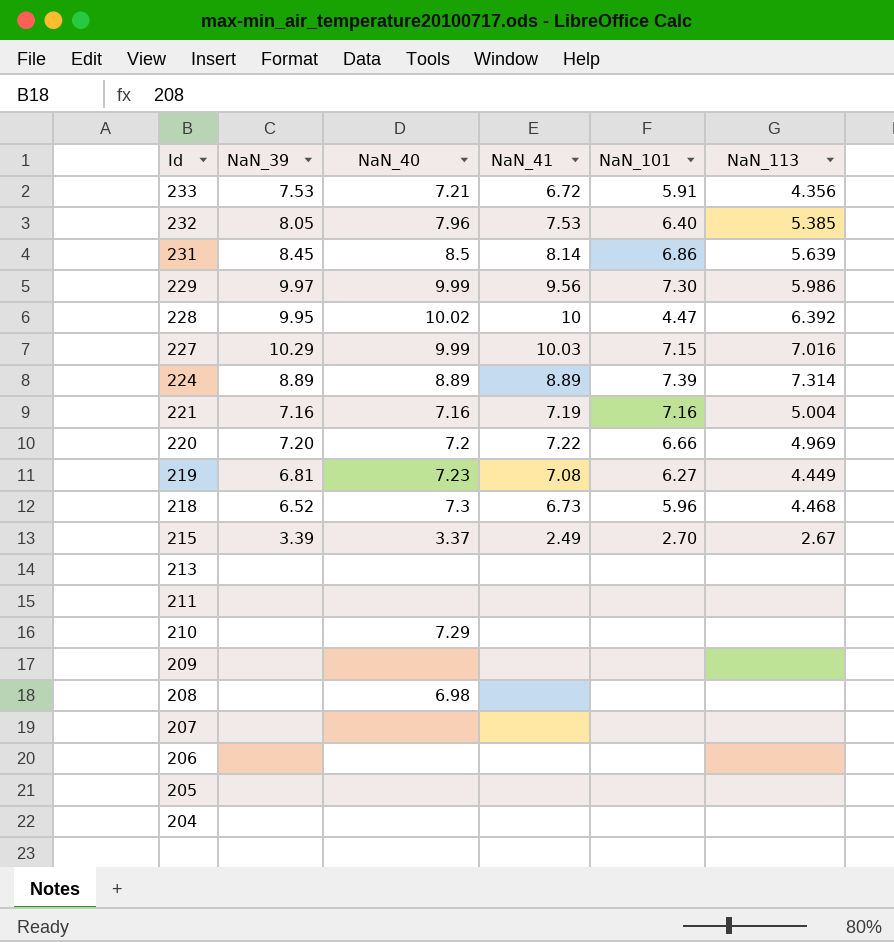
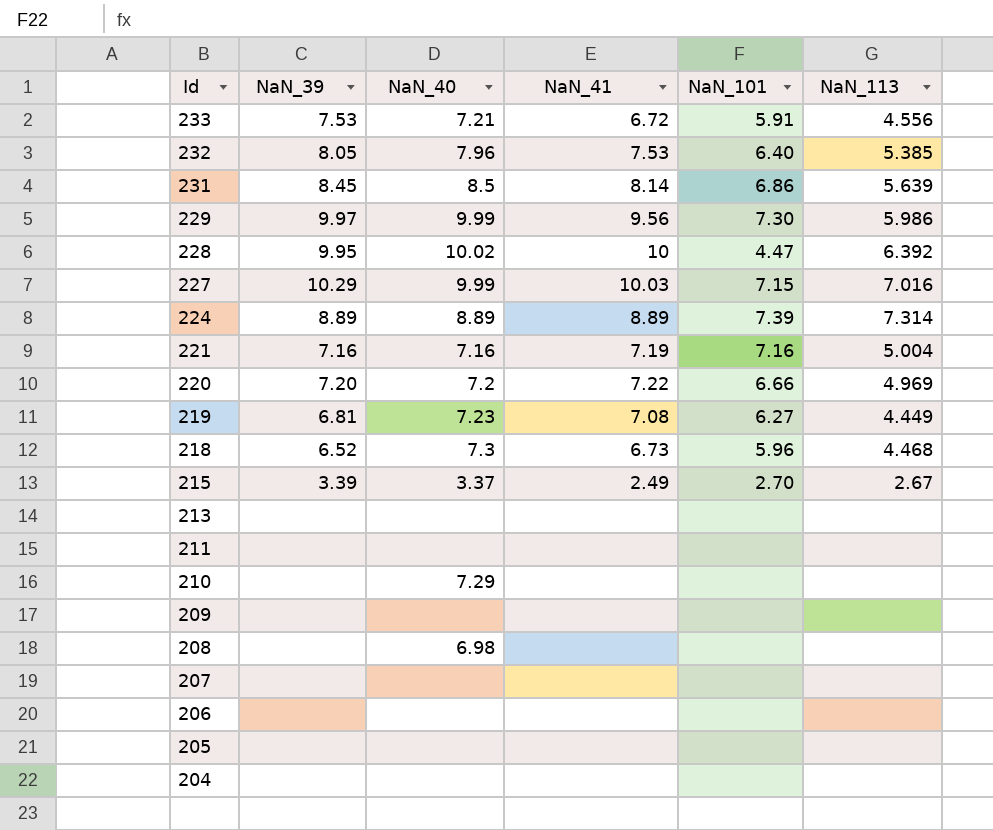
233 | NaN_113: 4.356 -> 4.556

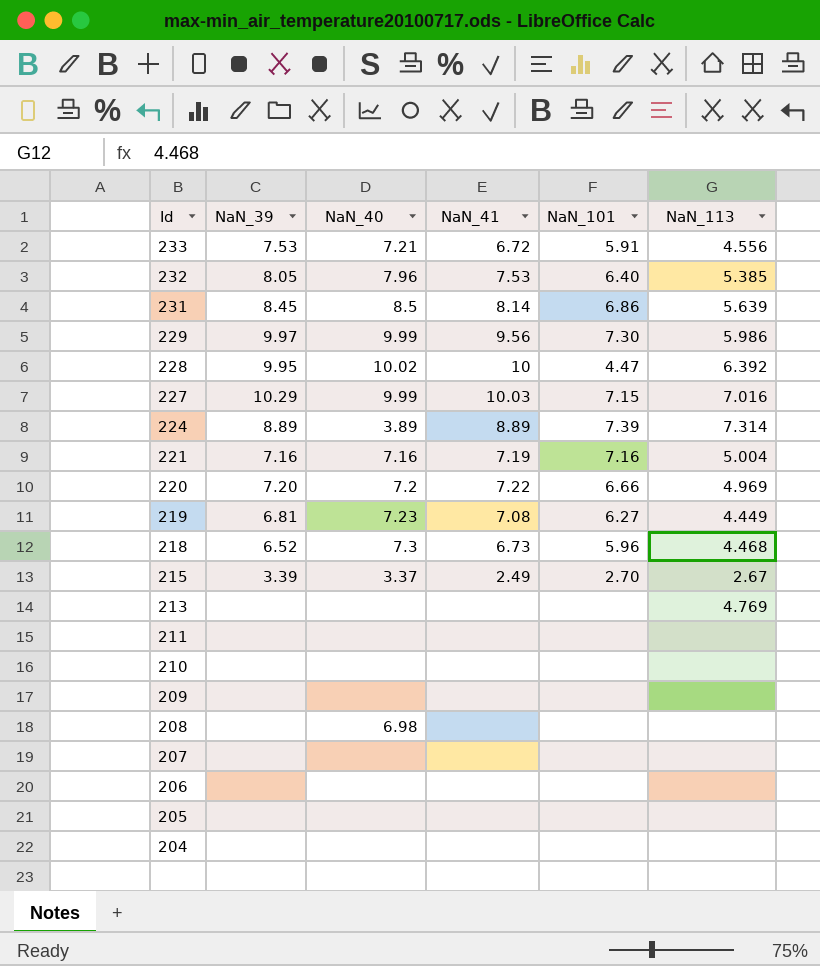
224 | NaN_40: 8.89 -> 3.89
213 | NaN_113: none -> 4.769
210 | NaN_40: 7.29 -> none

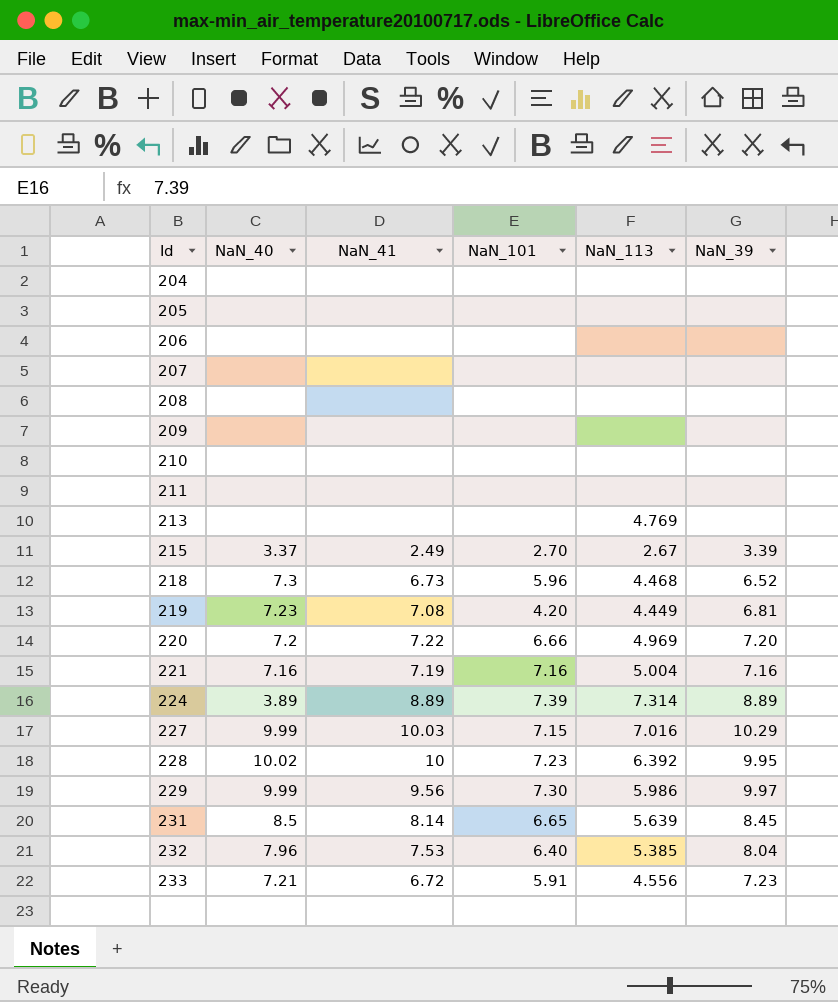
row order: Id descending -> Id ascending
column NaN_39 | position: 2 -> 6
208 | NaN_40: 6.98 -> none
219 | NaN_101: 6.27 -> 4.20
228 | NaN_101: 4.47 -> 7.23
231 | NaN_101: 6.86 -> 6.65
232 | NaN_39: 8.05 -> 8.04
233 | NaN_39: 7.53 -> 7.23

